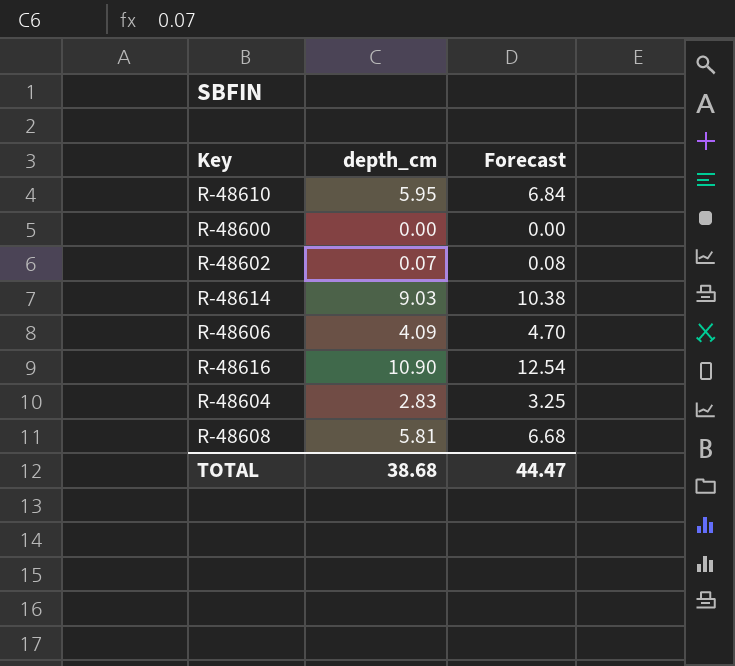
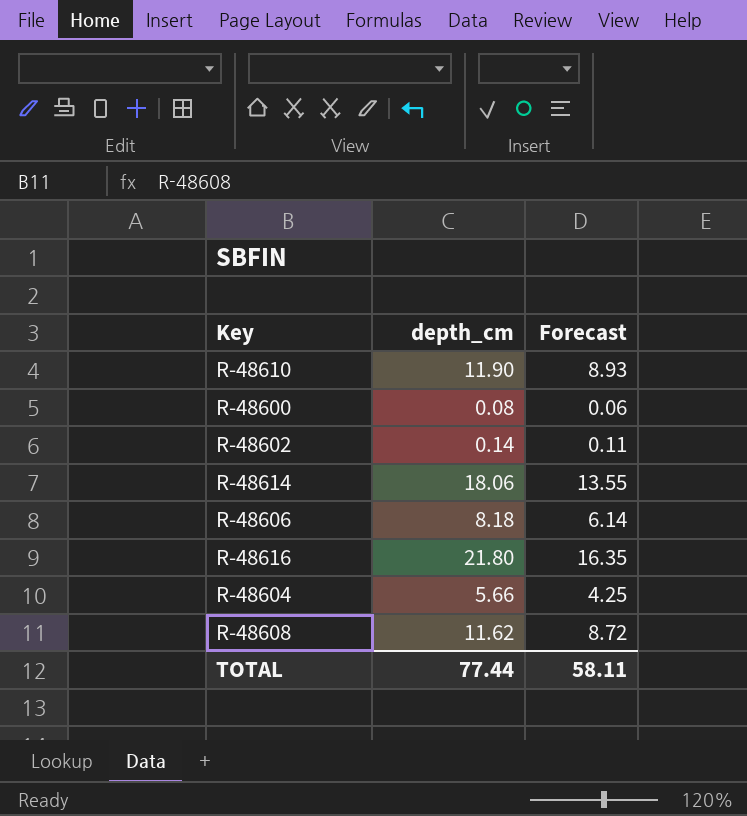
column Forecast | formula: [depth_cm] * 1.15 -> [depth_cm] * 0.75
R-48610 | depth_cm: 5.95 -> 11.90
R-48600 | depth_cm: 0.00 -> 0.08
R-48602 | depth_cm: 0.07 -> 0.14
R-48614 | depth_cm: 9.03 -> 18.06
R-48606 | depth_cm: 4.09 -> 8.18
R-48616 | depth_cm: 10.90 -> 21.80
R-48604 | depth_cm: 2.83 -> 5.66
R-48608 | depth_cm: 5.81 -> 11.62
TOTAL | depth_cm: 38.68 -> 77.44
TOTAL | Forecast: 44.47 -> 58.11

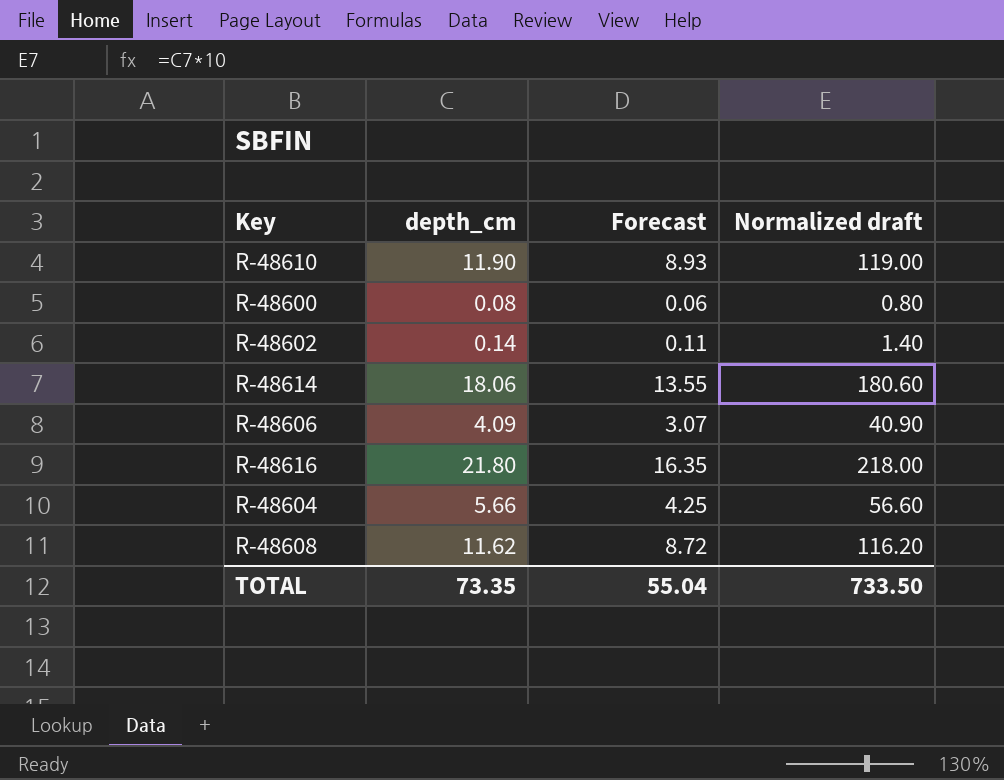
column Normalized draft | formula: none -> [depth_cm] * 10
R-48606 | depth_cm: 8.18 -> 4.09
R-48606 | Forecast: 6.14 -> 3.07
TOTAL | depth_cm: 77.44 -> 73.35
TOTAL | Forecast: 58.11 -> 55.04

